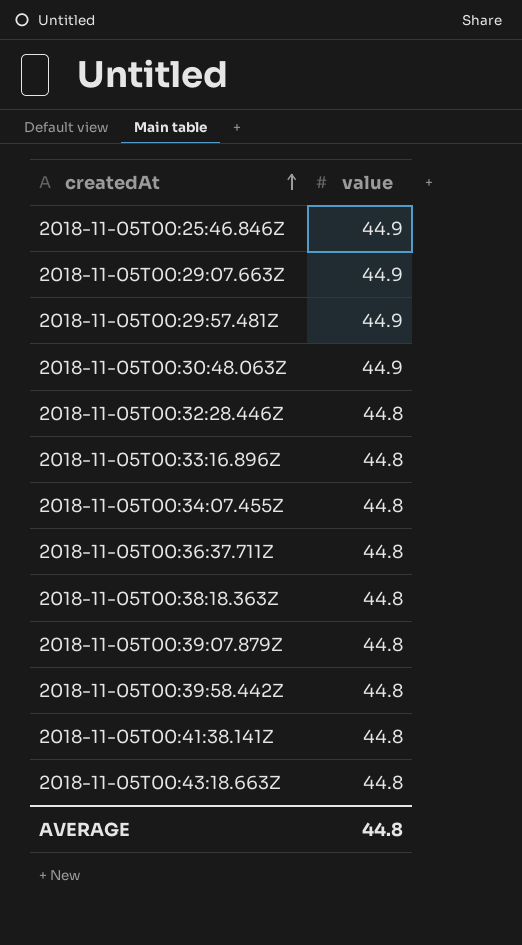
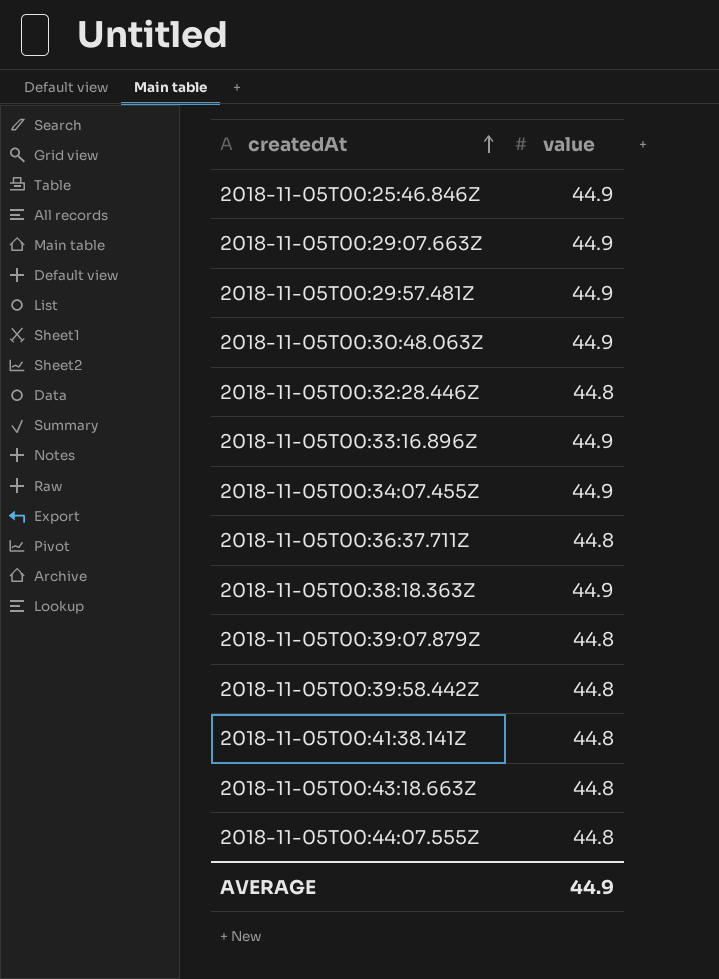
2018-11-05T00:33:16.896Z | value: 44.8 -> 44.9
2018-11-05T00:34:07.455Z | value: 44.8 -> 44.9
2018-11-05T00:38:18.363Z | value: 44.8 -> 44.9
row 2018-11-05T00:44:07.555Z: none -> 44.8
AVERAGE | value: 44.8 -> 44.9

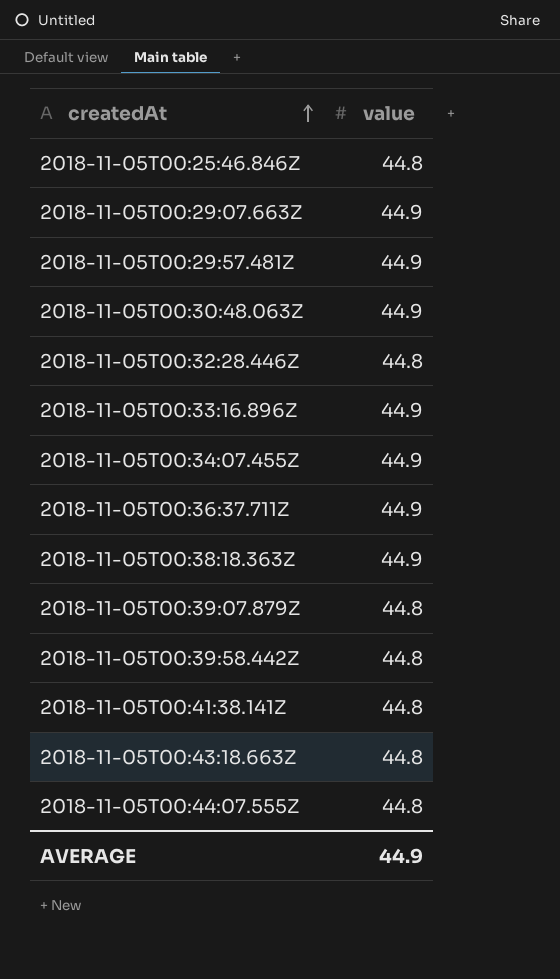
2018-11-05T00:25:46.846Z | value: 44.9 -> 44.8
2018-11-05T00:36:37.711Z | value: 44.8 -> 44.9

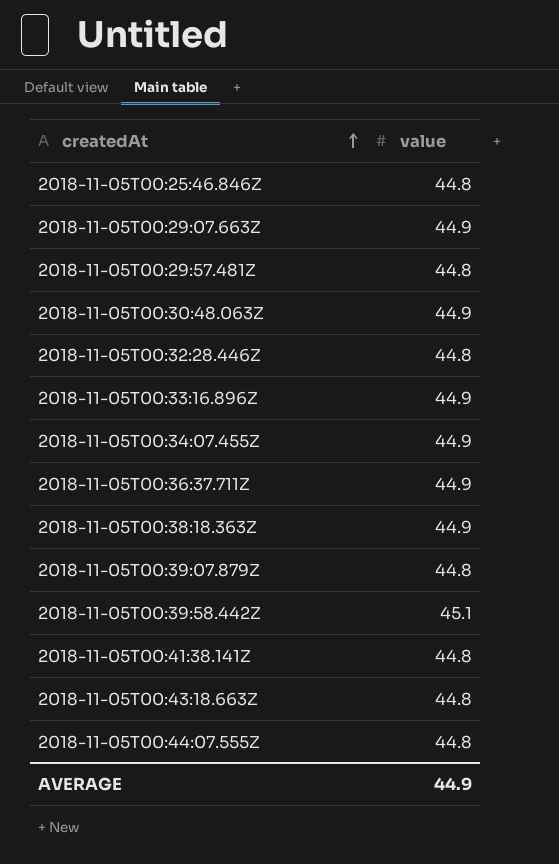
2018-11-05T00:29:57.481Z | value: 44.9 -> 44.8
2018-11-05T00:39:58.442Z | value: 44.8 -> 45.1

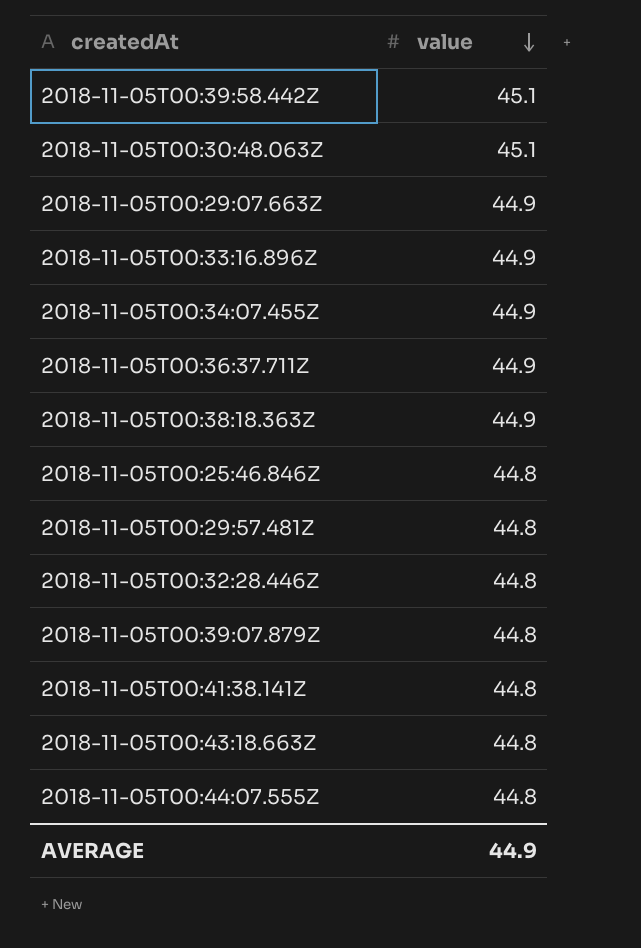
row order: createdAt ascending -> value descending
2018-11-05T00:30:48.063Z | value: 44.9 -> 45.1

